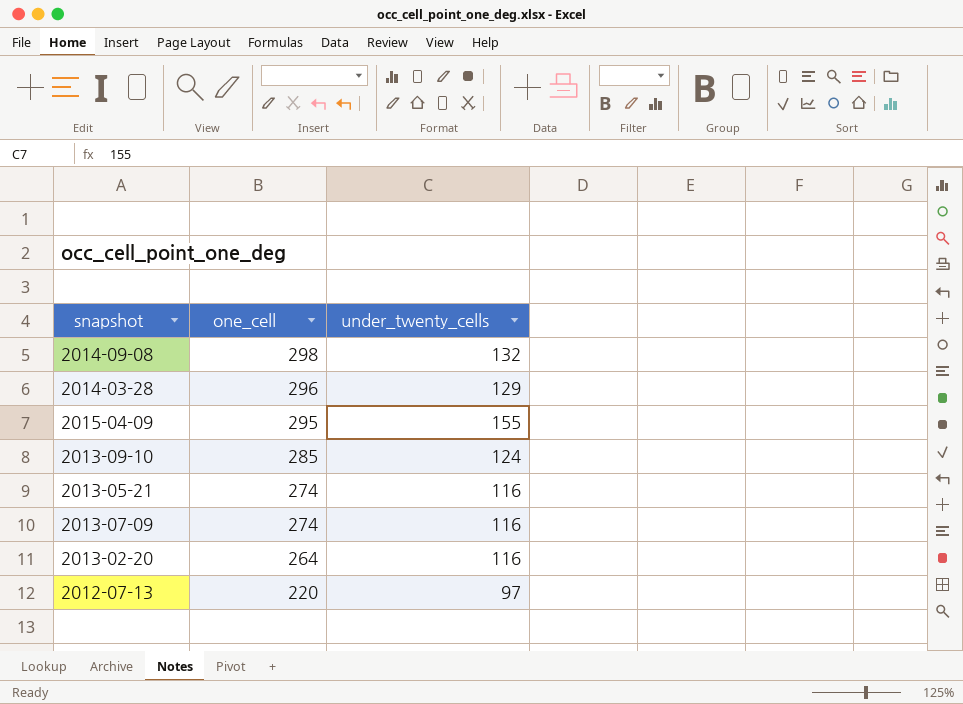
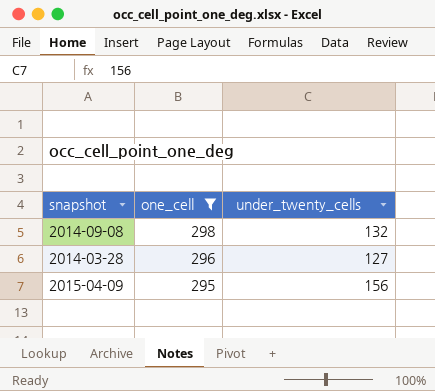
filter: none -> one_cell >= 295
2014-03-28 | under_twenty_cells: 129 -> 127
2015-04-09 | under_twenty_cells: 155 -> 156

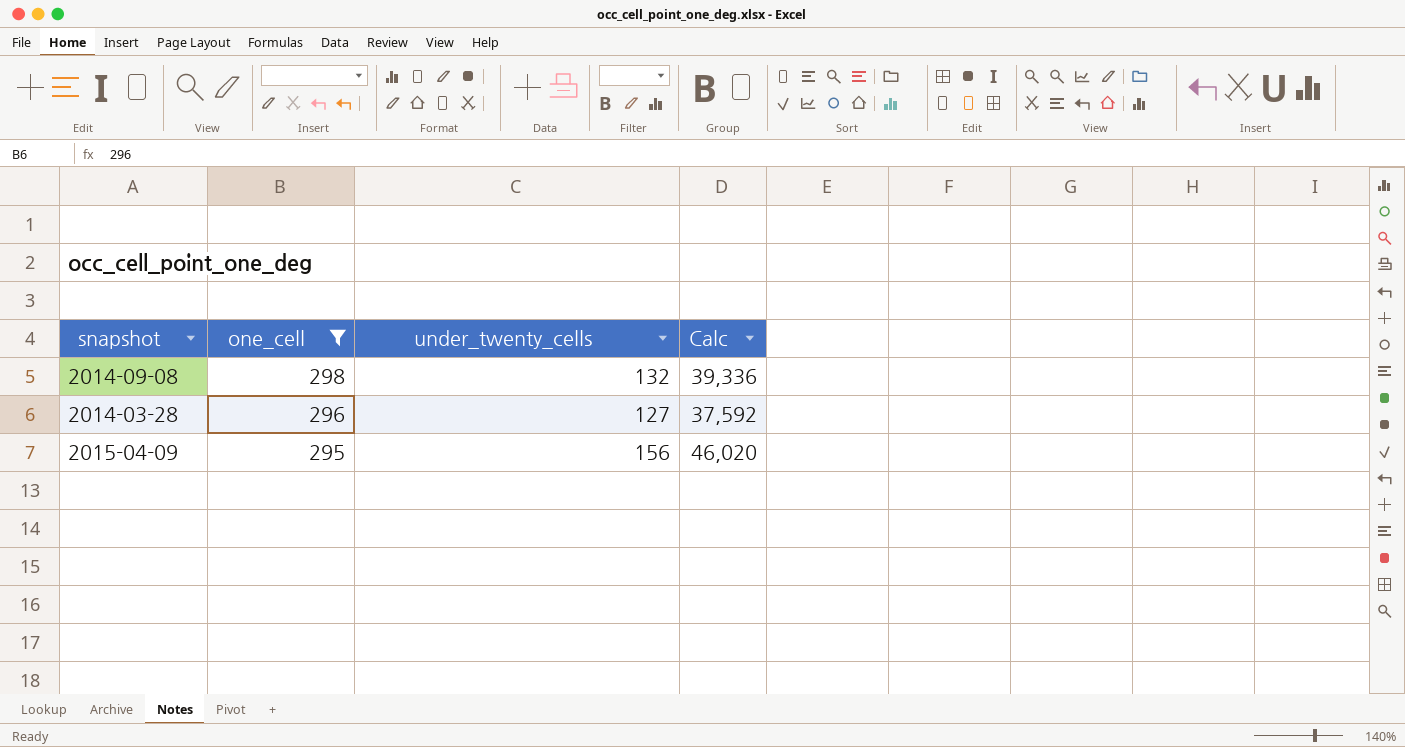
column Calc | formula: none -> [one_cell] * [under_twenty_cells]

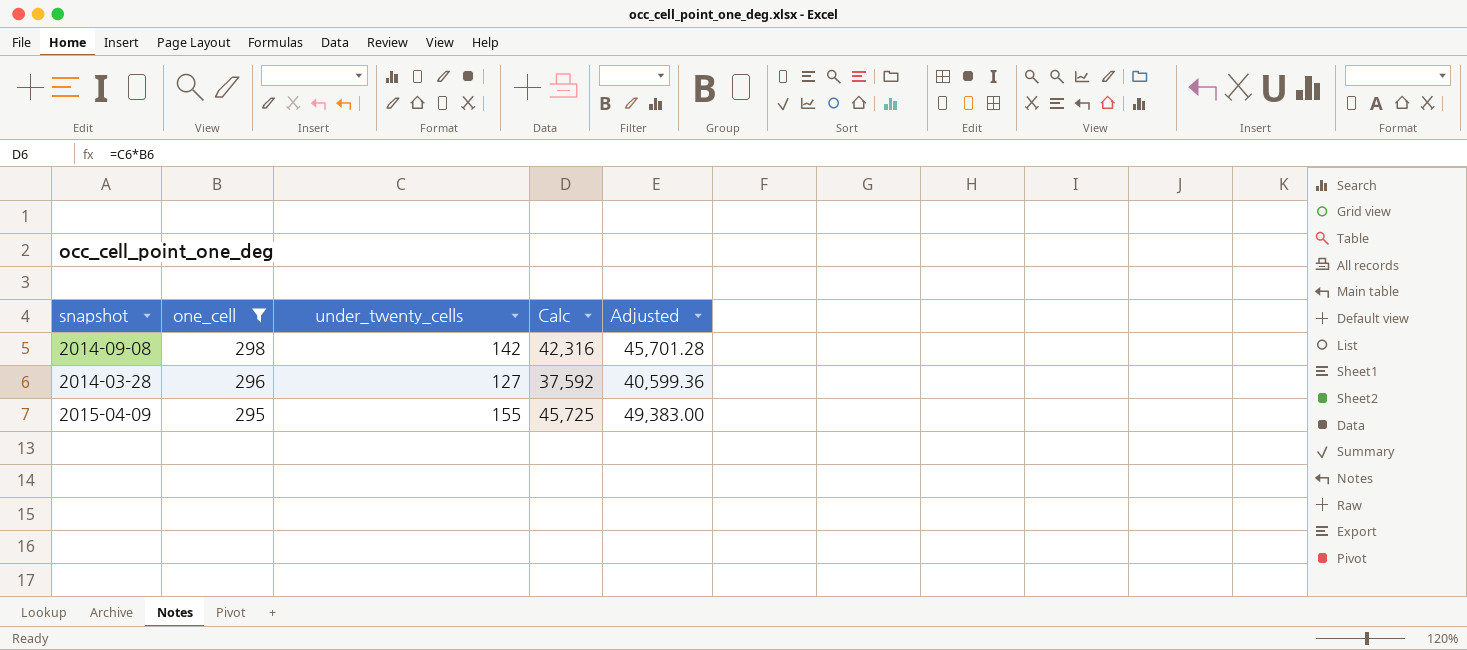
column Adjusted | formula: none -> [Calc] * 1.08
2014-09-08 | under_twenty_cells: 132 -> 142
2014-09-08 | Calc: 39,336 -> 42,316
2015-04-09 | under_twenty_cells: 156 -> 155
2015-04-09 | Calc: 46,020 -> 45,725

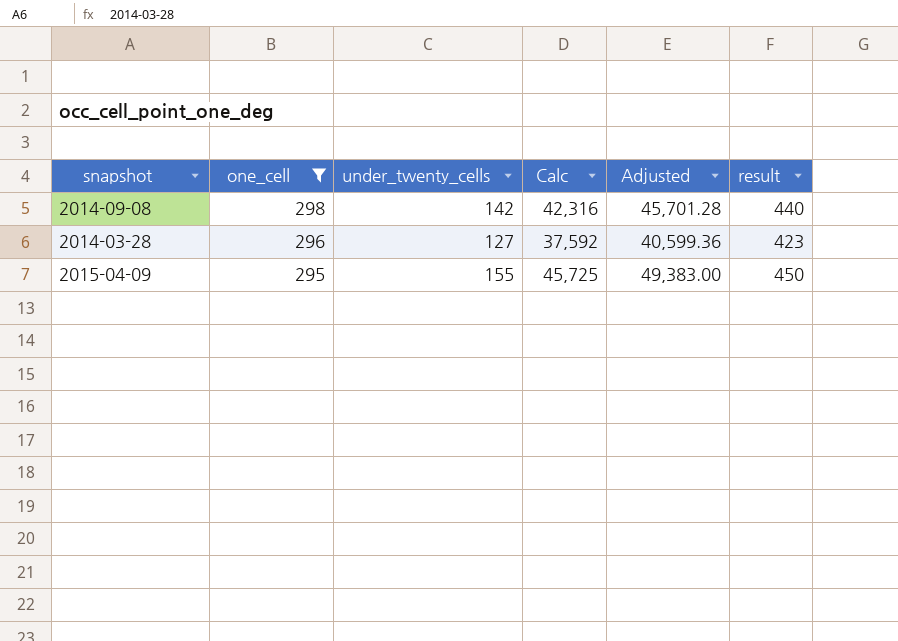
column result | formula: none -> [one_cell] + [under_twenty_cells]

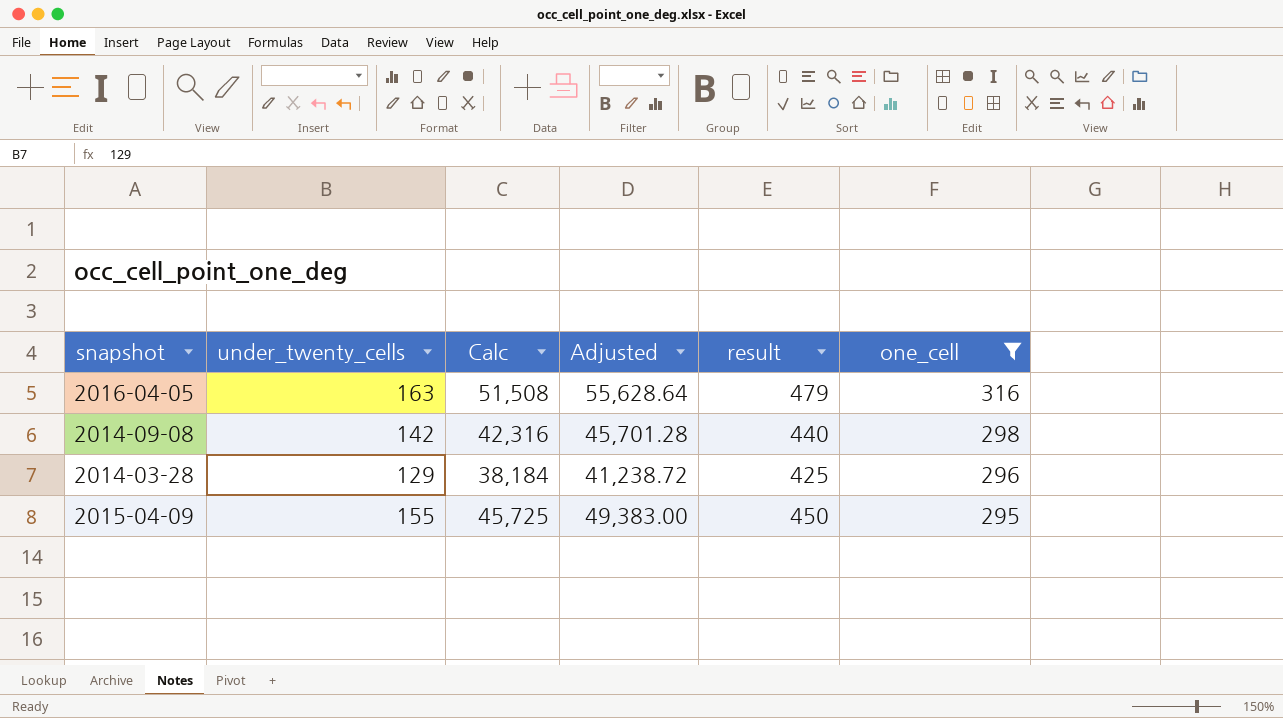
column one_cell | position: 2 -> 6
row 2016-04-05: none -> 163 | 51,508 | 55,628.64 | 479 | 316
2014-03-28 | under_twenty_cells: 127 -> 129
2014-03-28 | Calc: 37,592 -> 38,184
2014-03-28 | Adjusted: 40,599.36 -> 41,238.72
2014-03-28 | result: 423 -> 425

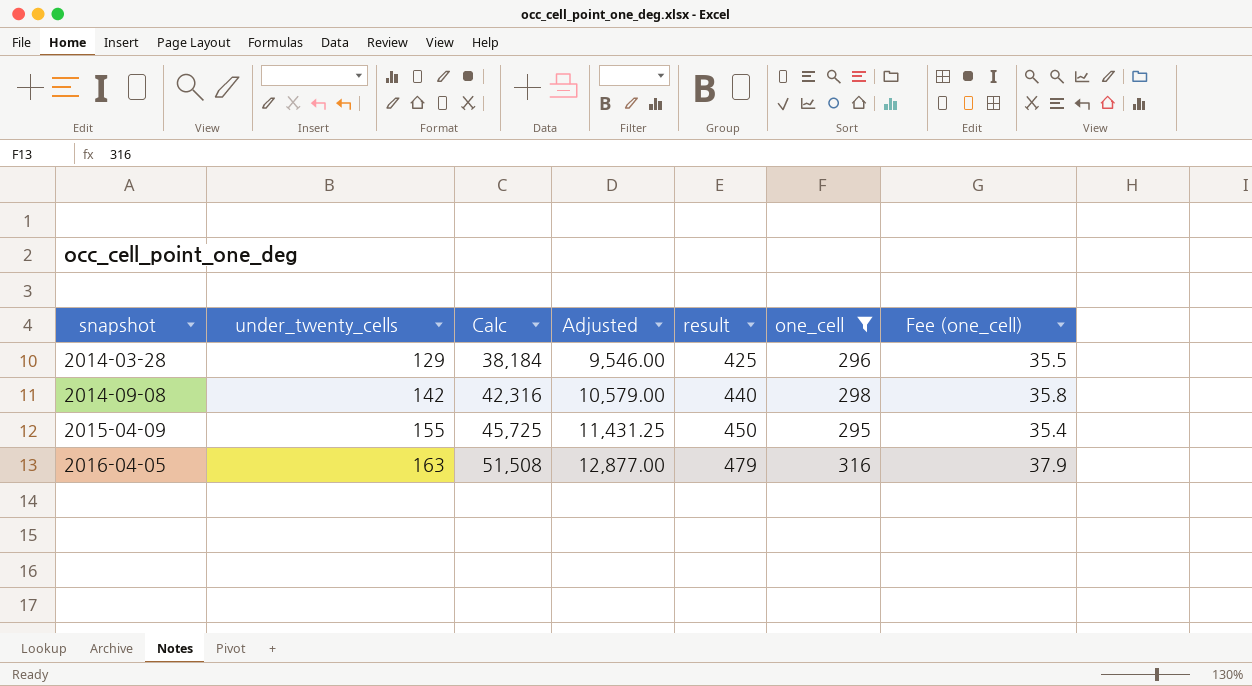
row order: one_cell descending -> snapshot ascending
column Adjusted | formula: [Calc] * 1.08 -> [Calc] * 0.25
column Fee (one_cell) | formula: none -> [one_cell] * 0.12

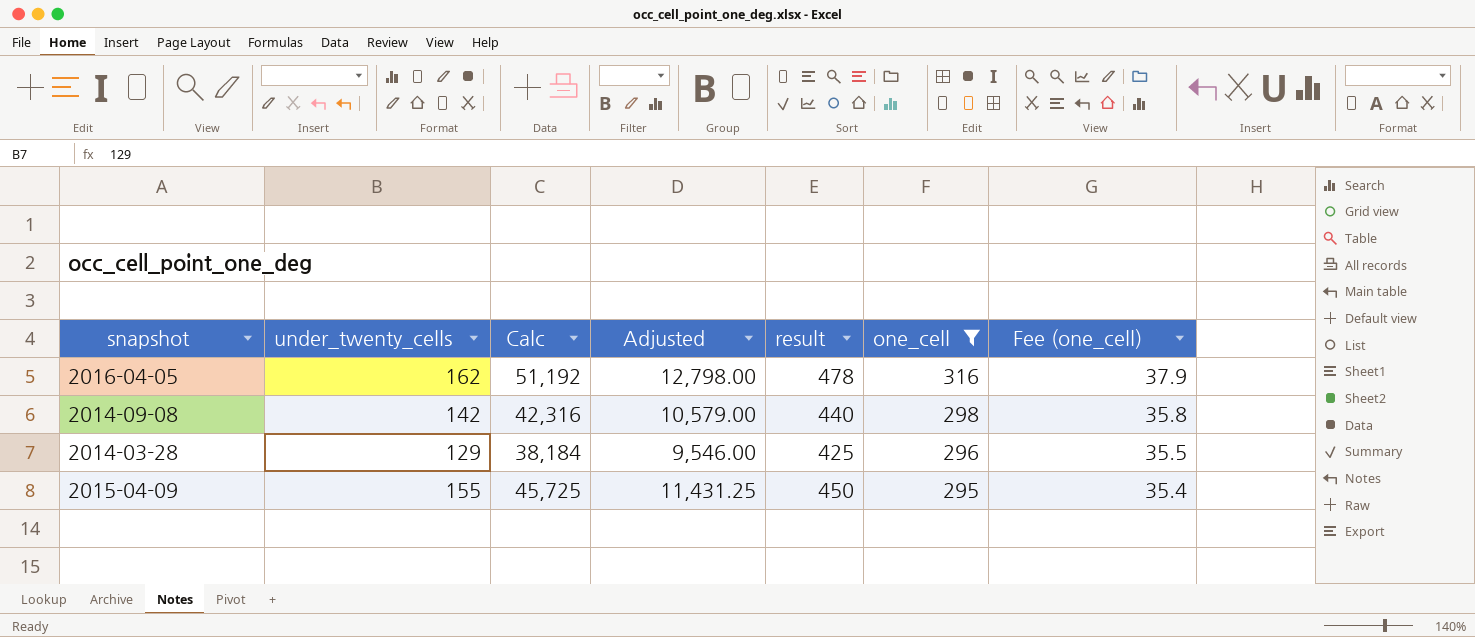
row order: snapshot ascending -> one_cell descending
2016-04-05 | under_twenty_cells: 163 -> 162
2016-04-05 | Calc: 51,508 -> 51,192
2016-04-05 | Adjusted: 12,877.00 -> 12,798.00
2016-04-05 | result: 479 -> 478

